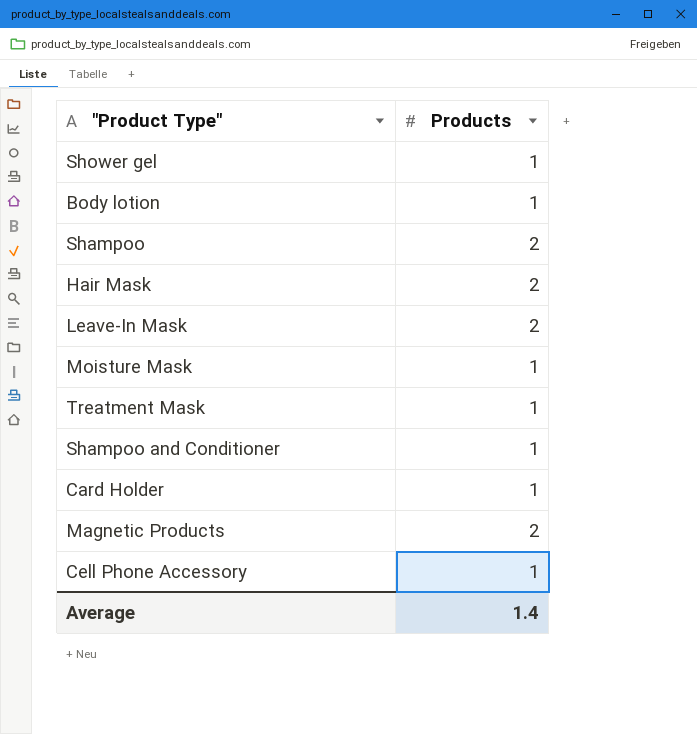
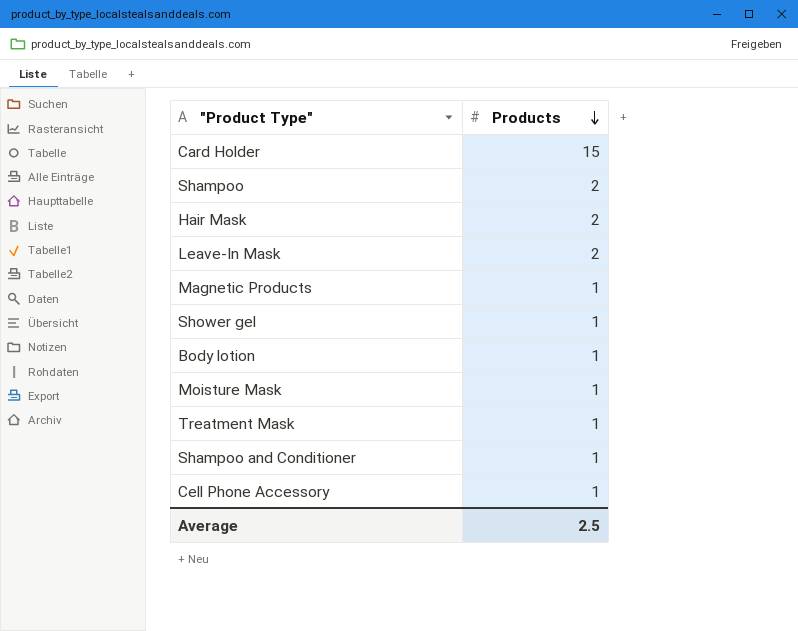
row order: none -> Products descending
Card Holder | Products: 1 -> 15
Magnetic Products | Products: 2 -> 1
Average | Products: 1.4 -> 2.5

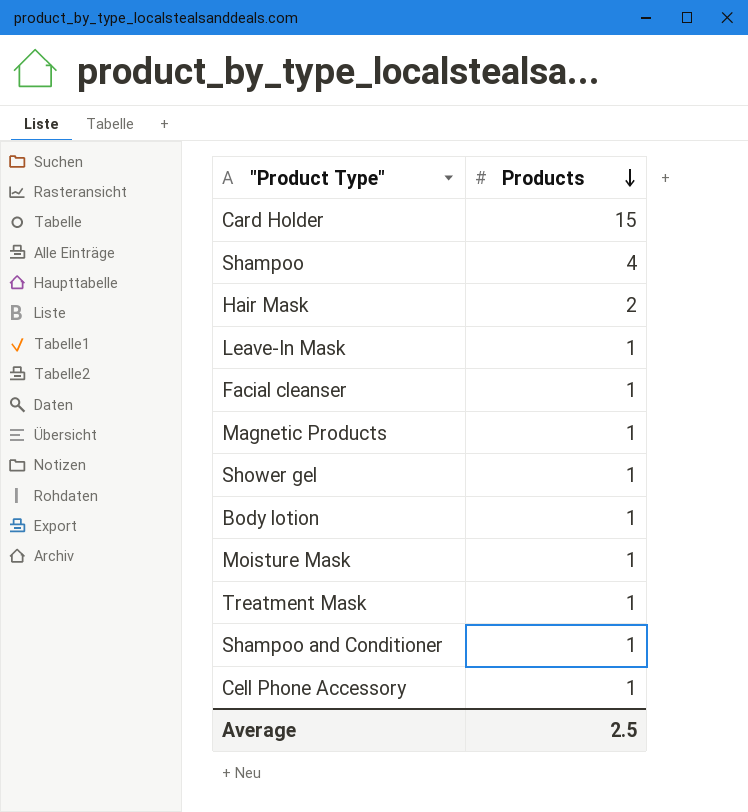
Shampoo | Products: 2 -> 4
Leave-In Mask | Products: 2 -> 1
row Facial cleanser: none -> 1

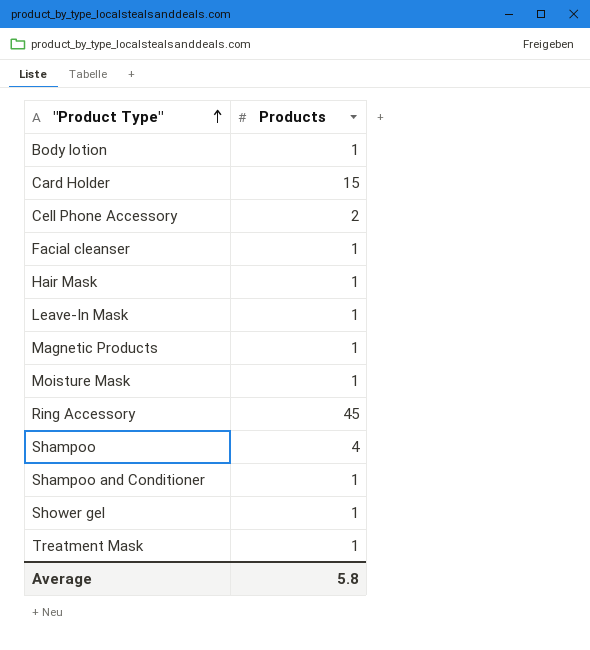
row order: Products descending -> "Product Type" ascending
Cell Phone Accessory | Products: 1 -> 2
Hair Mask | Products: 2 -> 1
row Ring Accessory: none -> 45
Average | Products: 2.5 -> 5.8

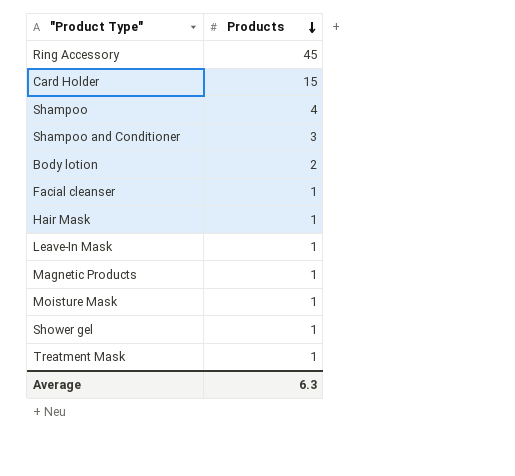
row order: "Product Type" ascending -> Products descending
row Cell Phone Accessory: 2 -> none
Shampoo and Conditioner | Products: 1 -> 3
Body lotion | Products: 1 -> 2
Average | Products: 5.8 -> 6.3

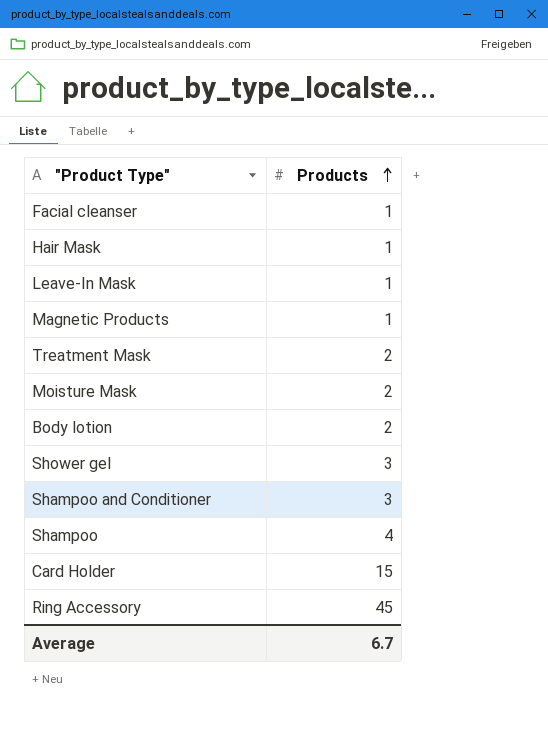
row order: Products descending -> Products ascending
Treatment Mask | Products: 1 -> 2
Moisture Mask | Products: 1 -> 2
Shower gel | Products: 1 -> 3
Average | Products: 6.3 -> 6.7

